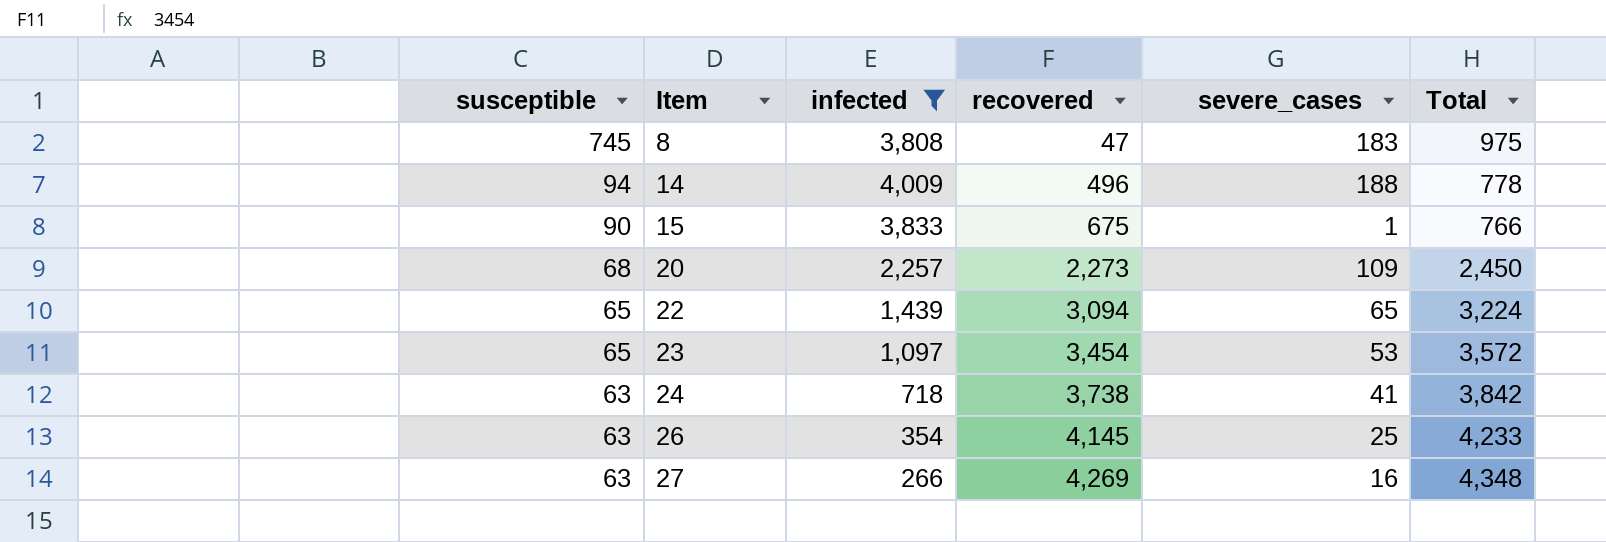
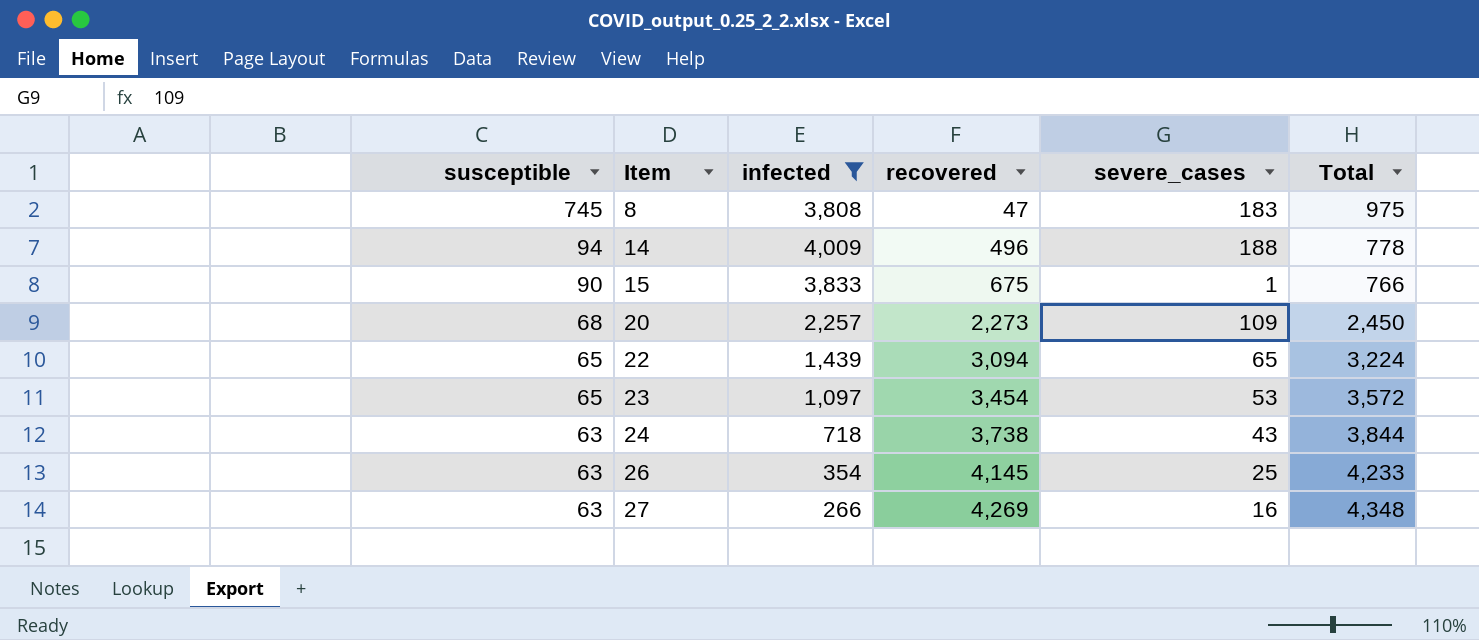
24 | severe_cases: 41 -> 43
24 | Total: 3,842 -> 3,844

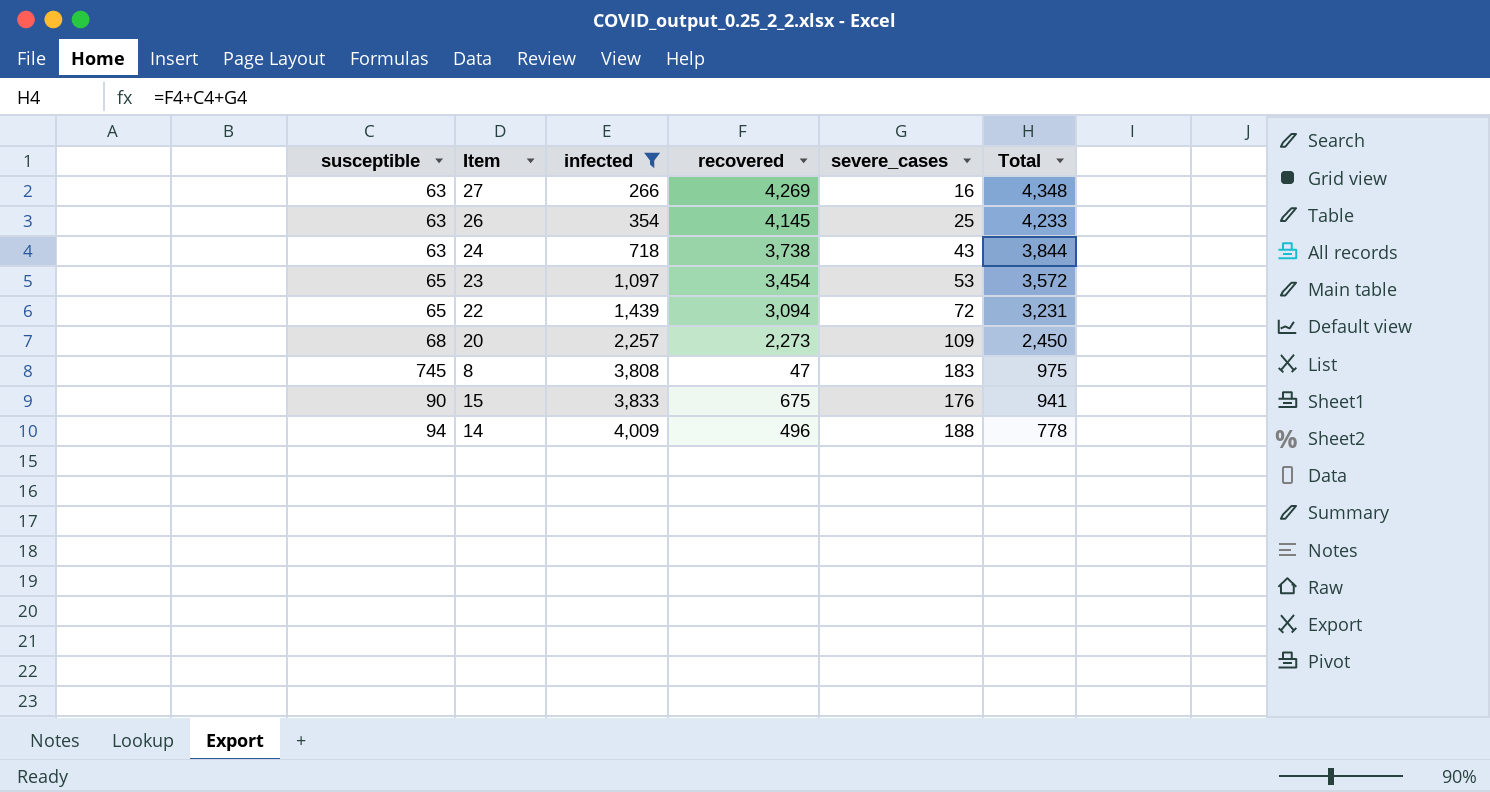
row order: susceptible descending -> infected ascending
22 | severe_cases: 65 -> 72
22 | Total: 3,224 -> 3,231
15 | severe_cases: 1 -> 176
15 | Total: 766 -> 941

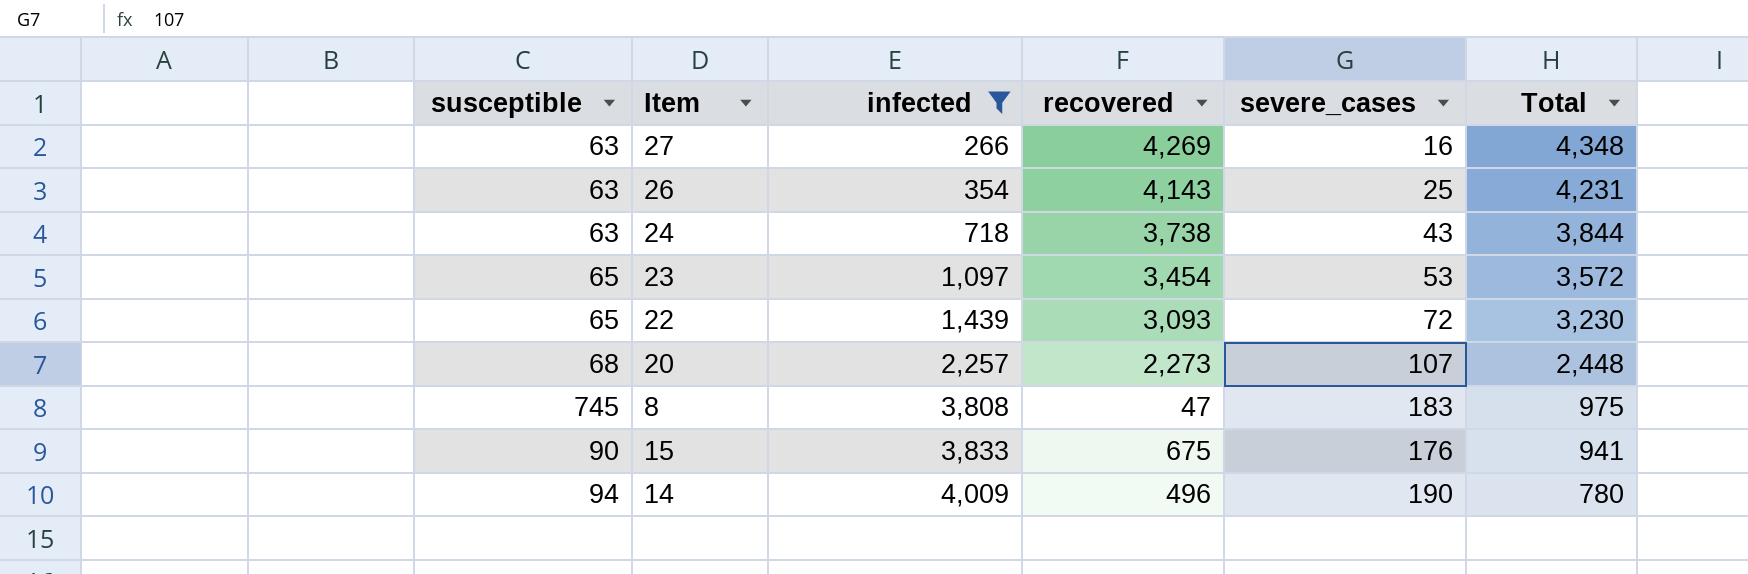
26 | recovered: 4,145 -> 4,143
26 | Total: 4,233 -> 4,231
22 | recovered: 3,094 -> 3,093
22 | Total: 3,231 -> 3,230
20 | severe_cases: 109 -> 107
20 | Total: 2,450 -> 2,448
14 | severe_cases: 188 -> 190
14 | Total: 778 -> 780

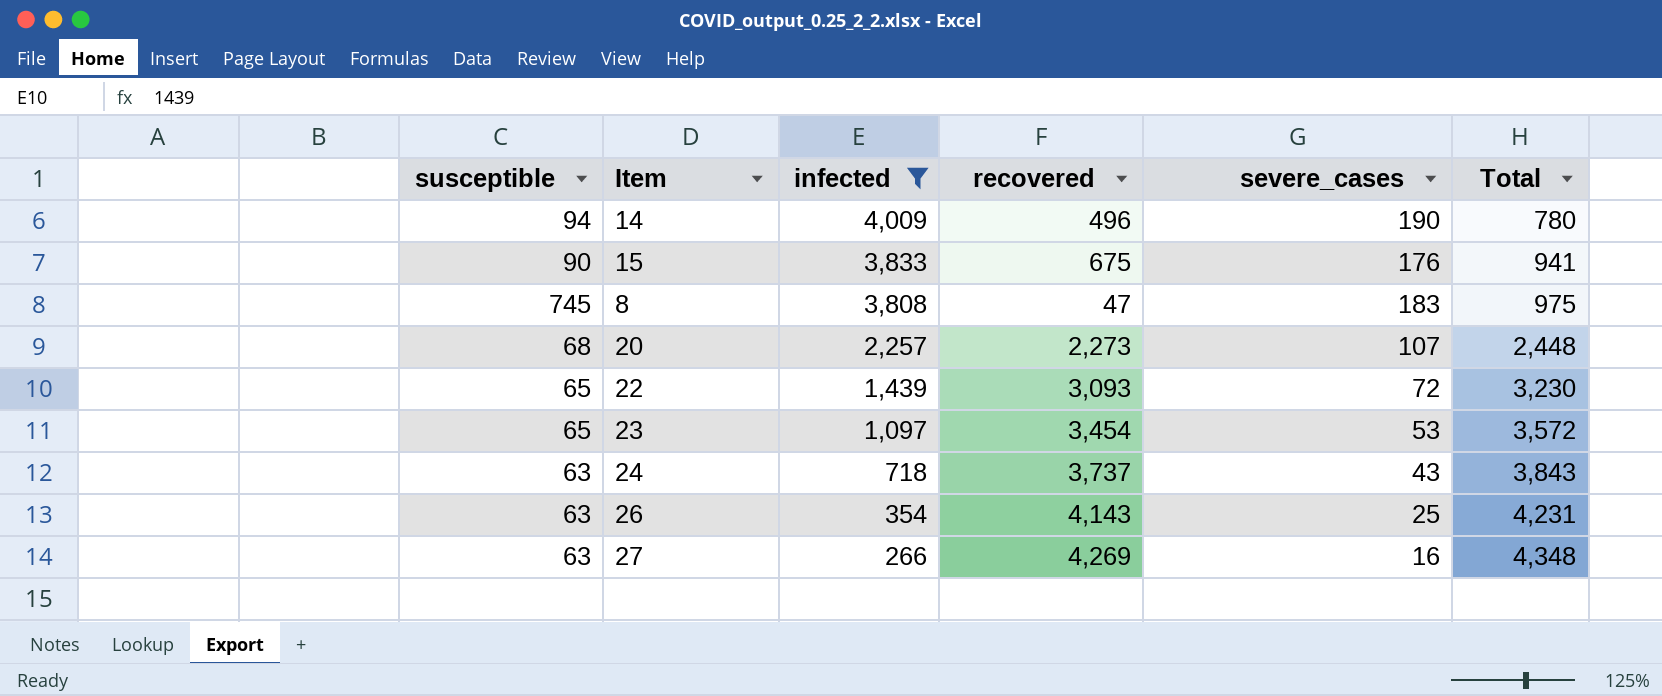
row order: infected ascending -> infected descending
24 | recovered: 3,738 -> 3,737
24 | Total: 3,844 -> 3,843

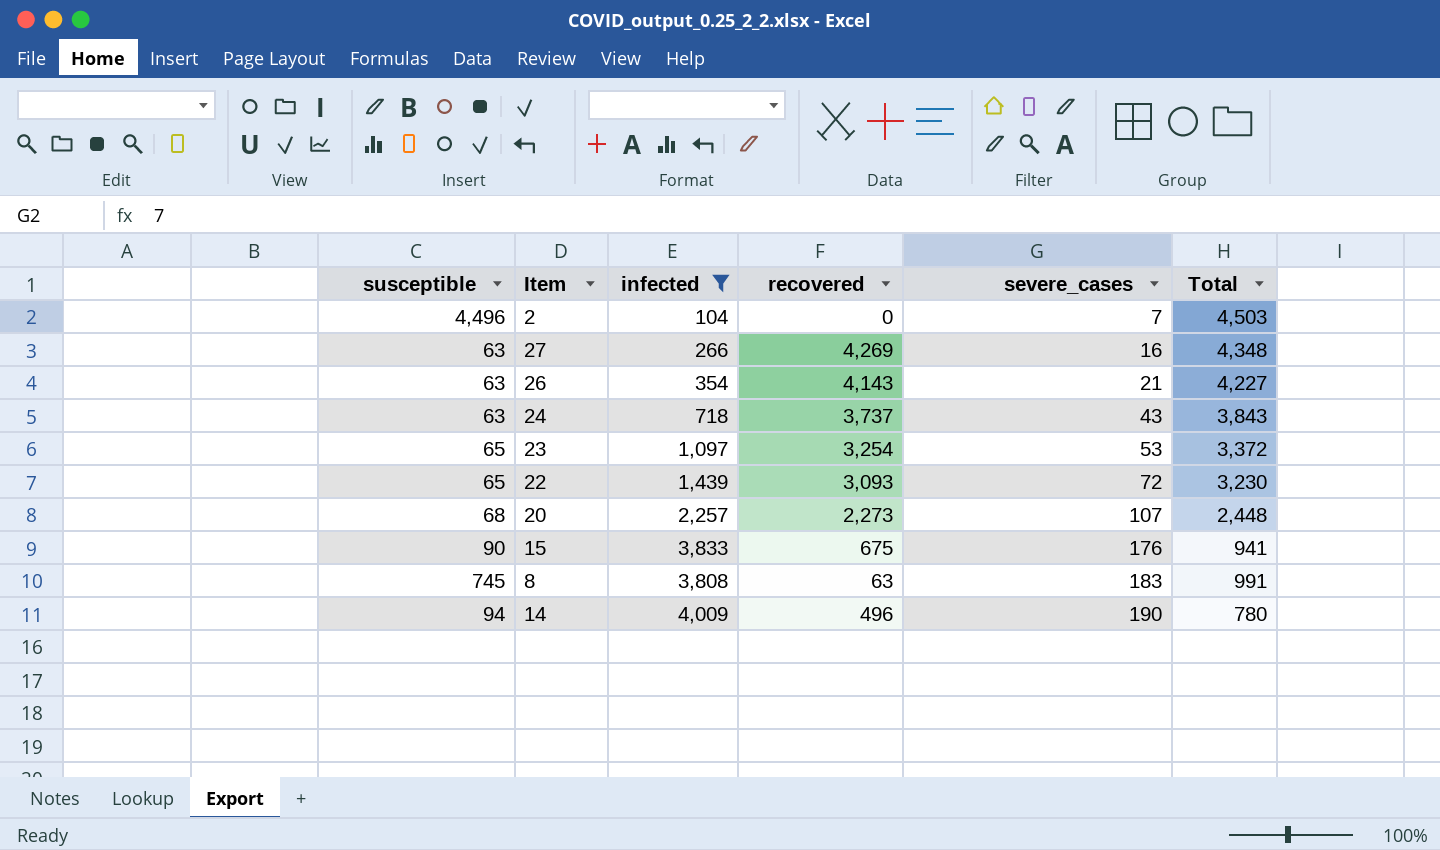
row order: infected descending -> severe_cases ascending
row 2: none -> 4,496 | 104 | 0 | 7 | 4,503
26 | severe_cases: 25 -> 21
26 | Total: 4,231 -> 4,227
23 | recovered: 3,454 -> 3,254
23 | Total: 3,572 -> 3,372
8 | recovered: 47 -> 63
8 | Total: 975 -> 991

